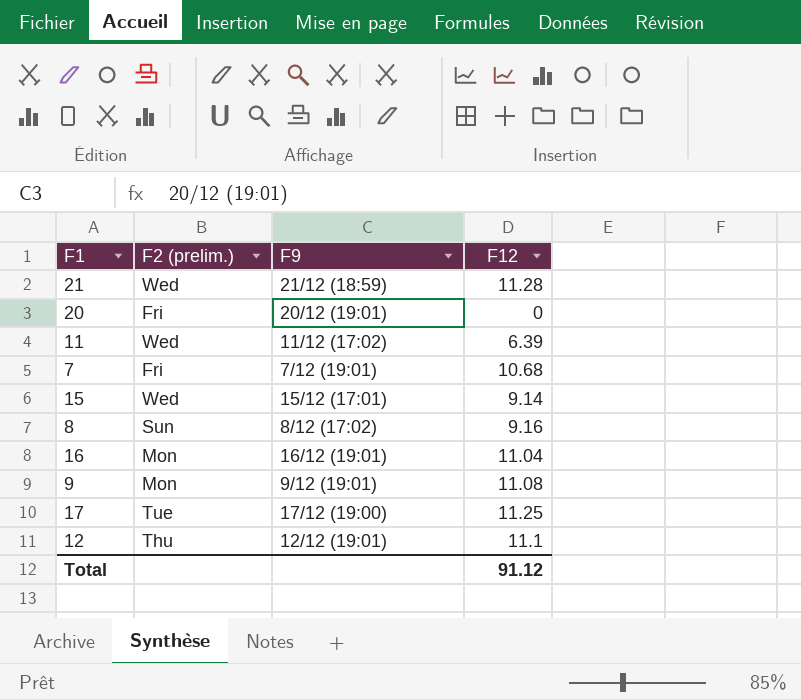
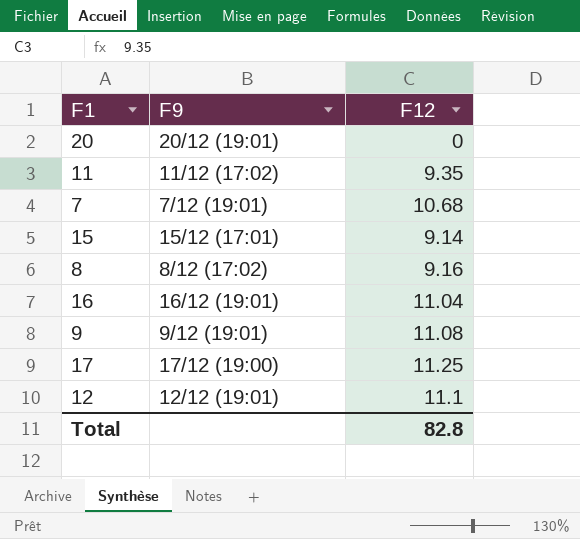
column F2 (prelim.) | position: 2 -> none
row 21: Wed | 21/12 (18:59) | 11.28 -> none
11 | F12: 6.39 -> 9.35
Total | F12: 91.12 -> 82.8

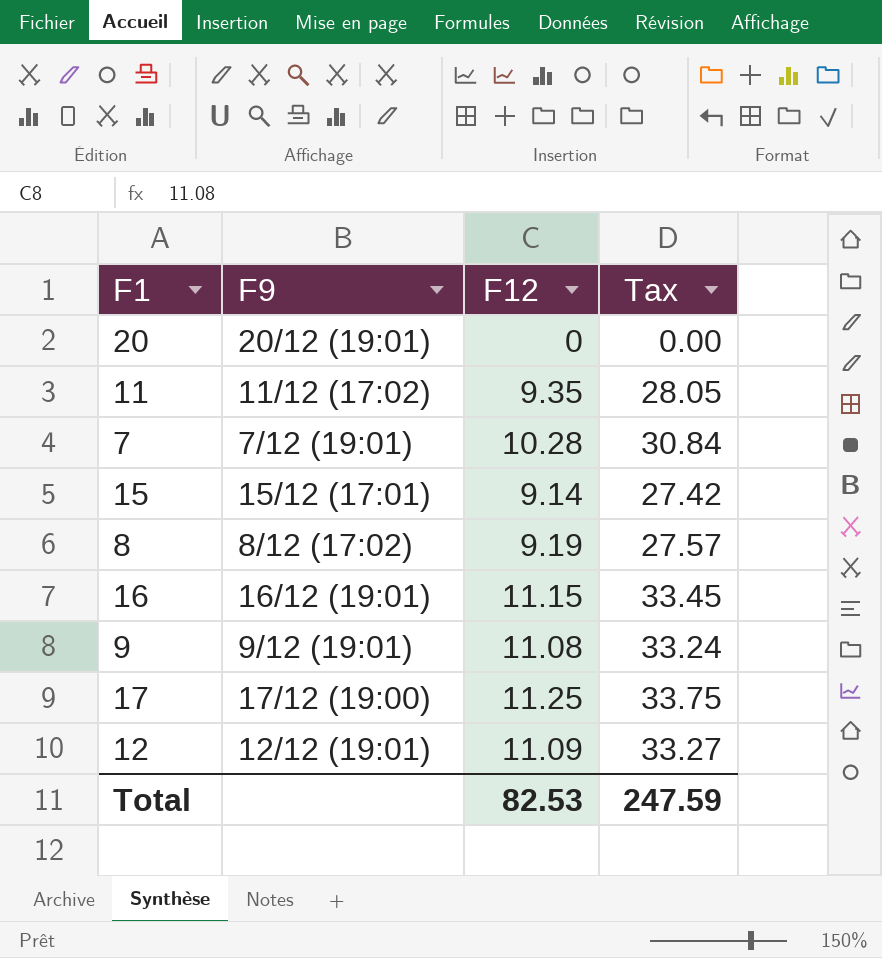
column Tax | formula: none -> [F12] * 3
7 | F12: 10.68 -> 10.28
8 | F12: 9.16 -> 9.19
16 | F12: 11.04 -> 11.15
12 | F12: 11.1 -> 11.09
Total | F12: 82.8 -> 82.53

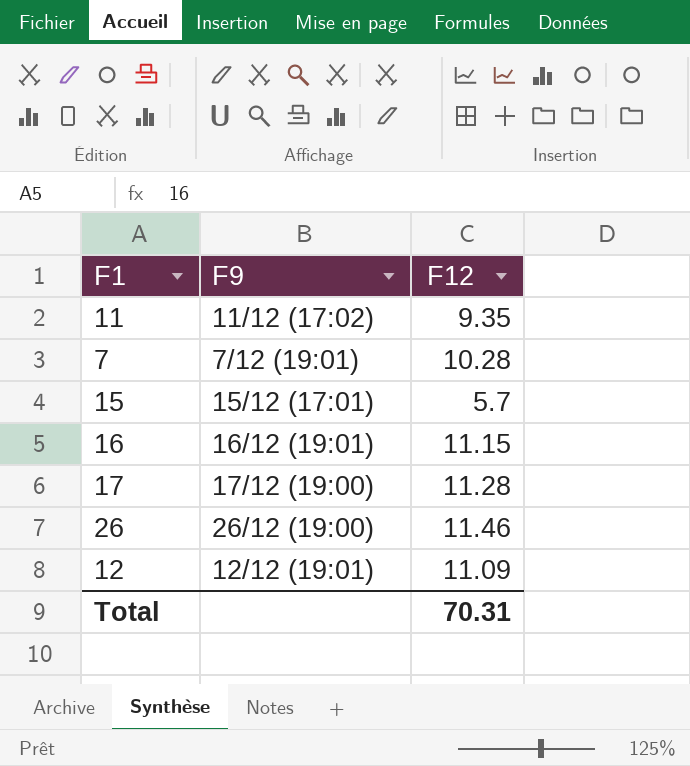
column Tax | formula: [F12] * 3 -> none
row 20: 20/12 (19:01) | 0 | 0.00 -> none
row 8: 8/12 (17:02) | 9.19 | 27.57 -> none
row 9: 9/12 (19:01) | 11.08 | 33.24 -> none
15 | F12: 9.14 -> 5.7
17 | F12: 11.25 -> 11.28
row 26: none -> 26/12 (19:00) | 11.46
Total | F12: 82.53 -> 70.31

